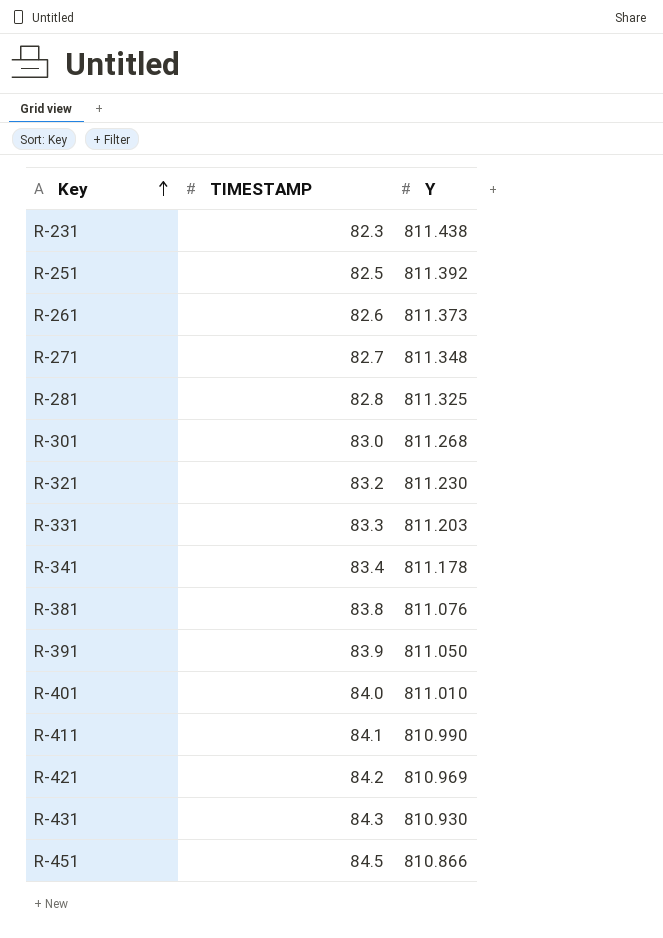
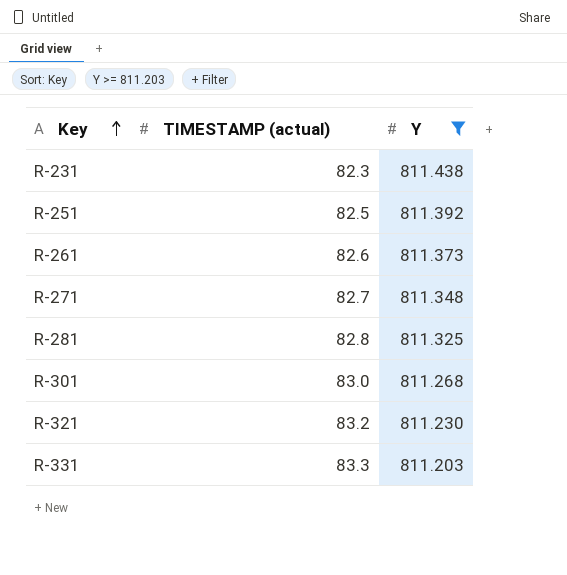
filter: none -> Y >= 811.203
column name: TIMESTAMP -> TIMESTAMP (actual)

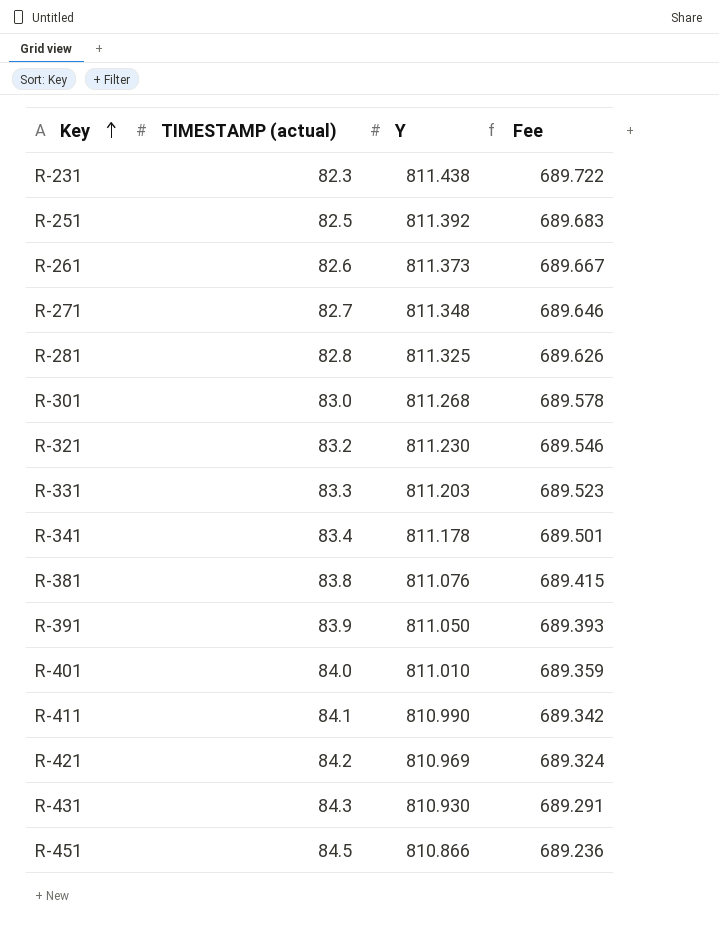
filter: Y >= 811.203 -> none
column Fee | formula: none -> [Y] * 0.85

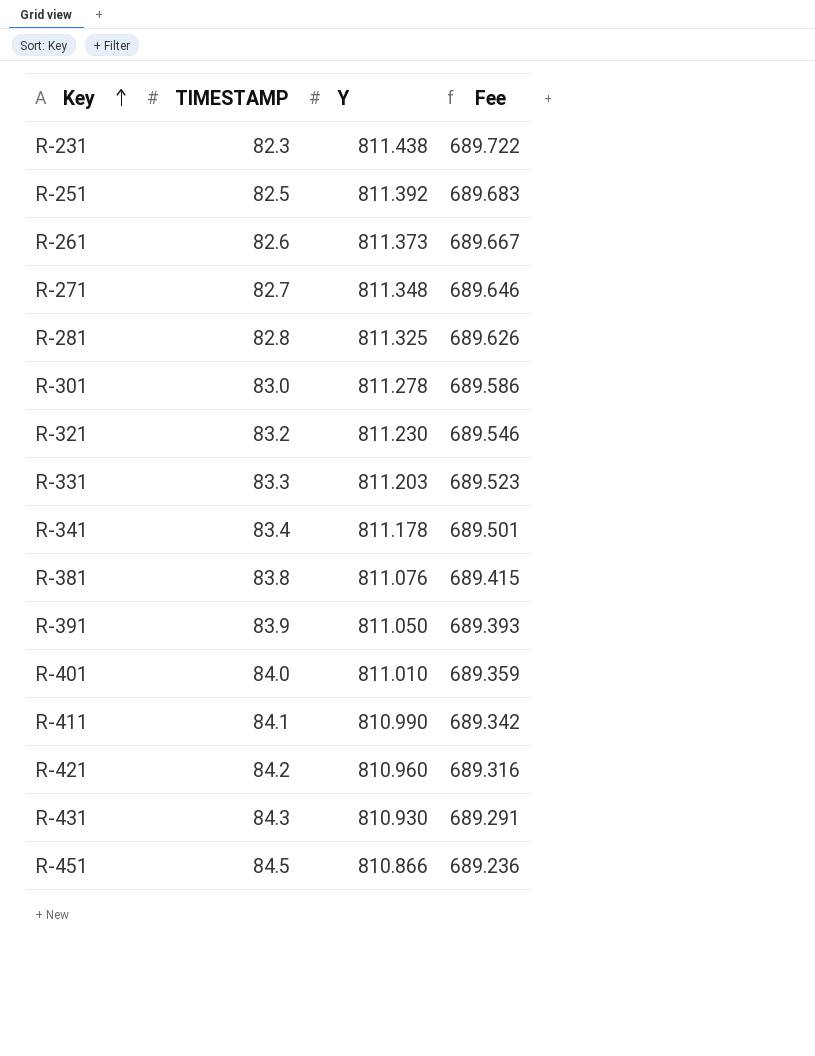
column name: TIMESTAMP (actual) -> TIMESTAMP
R-301 | Y: 811.268 -> 811.278
R-301 | Fee: 689.578 -> 689.586
R-421 | Y: 810.969 -> 810.960
R-421 | Fee: 689.324 -> 689.316

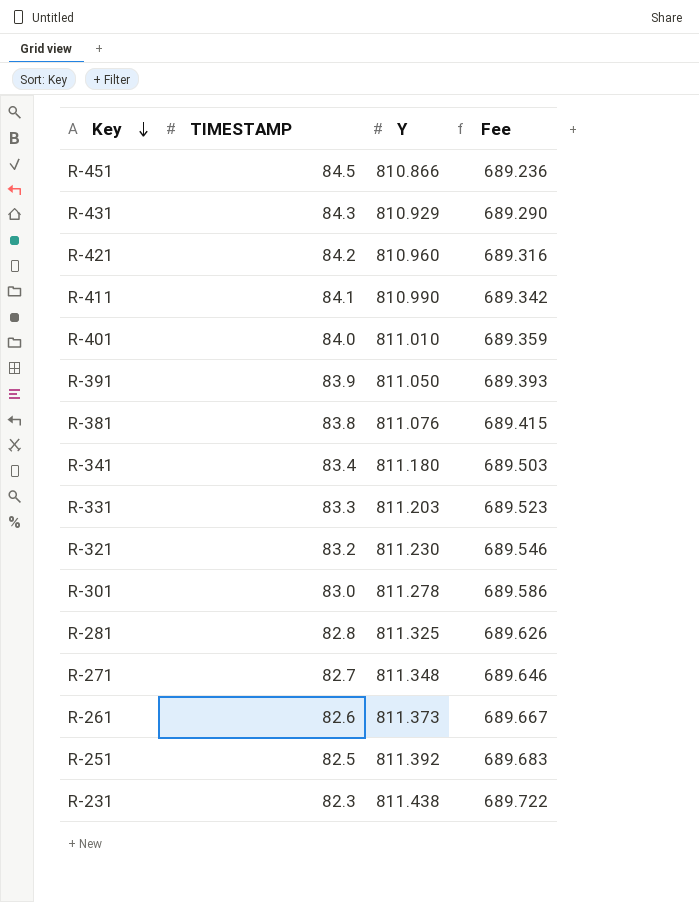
row order: Key ascending -> Key descending
R-431 | Y: 810.930 -> 810.929
R-431 | Fee: 689.291 -> 689.290
R-341 | Y: 811.178 -> 811.180
R-341 | Fee: 689.501 -> 689.503

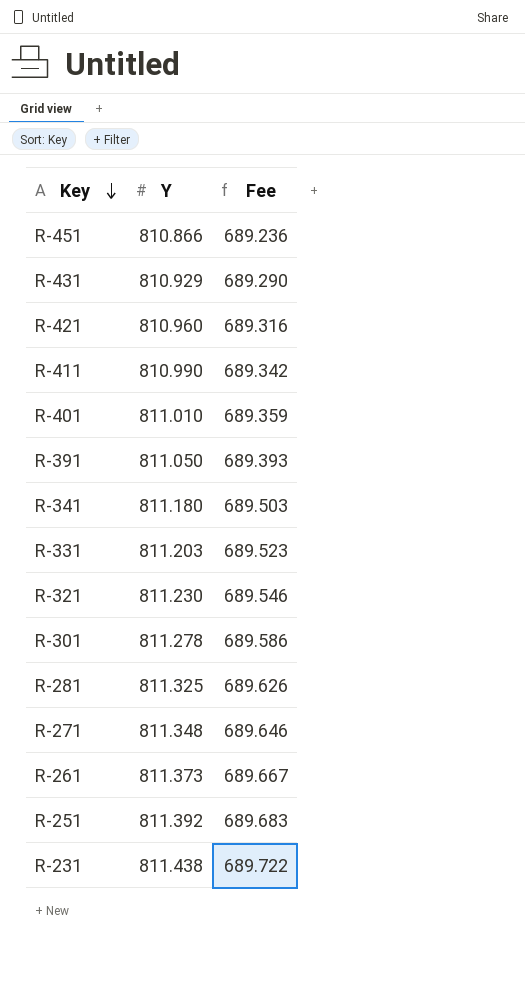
column TIMESTAMP | position: 2 -> none
row R-381: 83.8 | 811.076 | 689.415 -> none

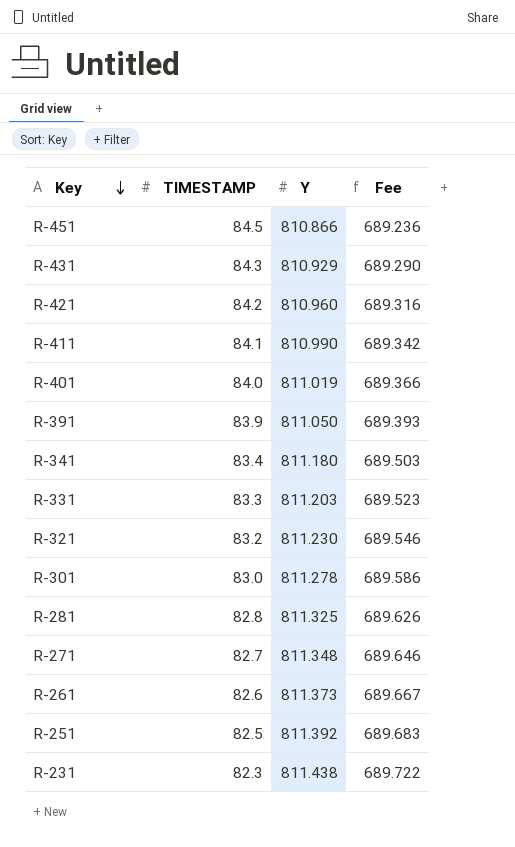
column TIMESTAMP | position: none -> 2
R-401 | Y: 811.010 -> 811.019
R-401 | Fee: 689.359 -> 689.366

